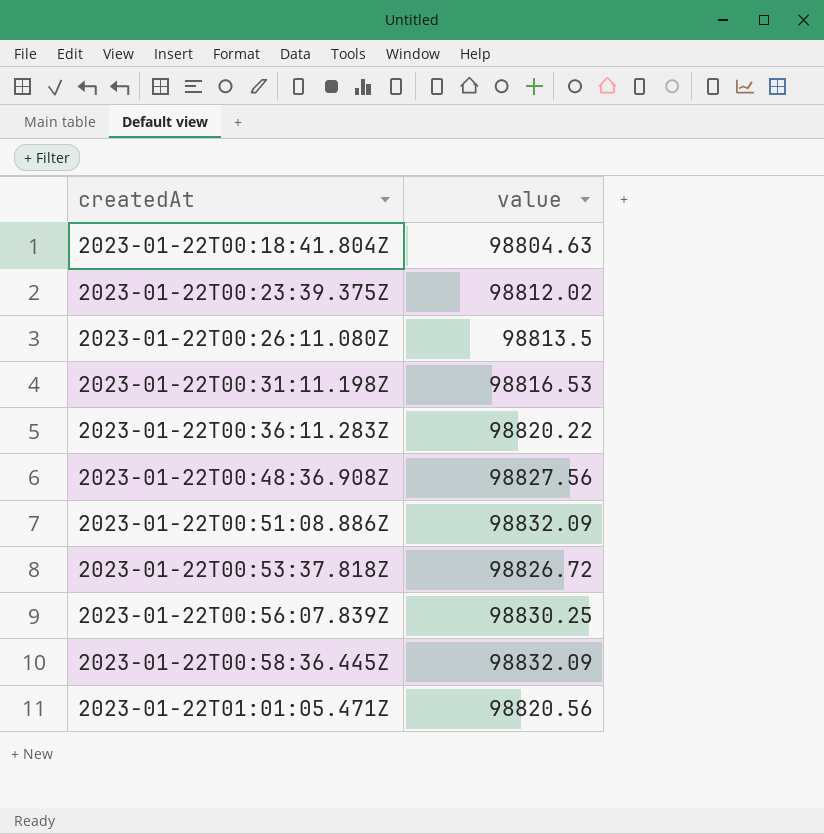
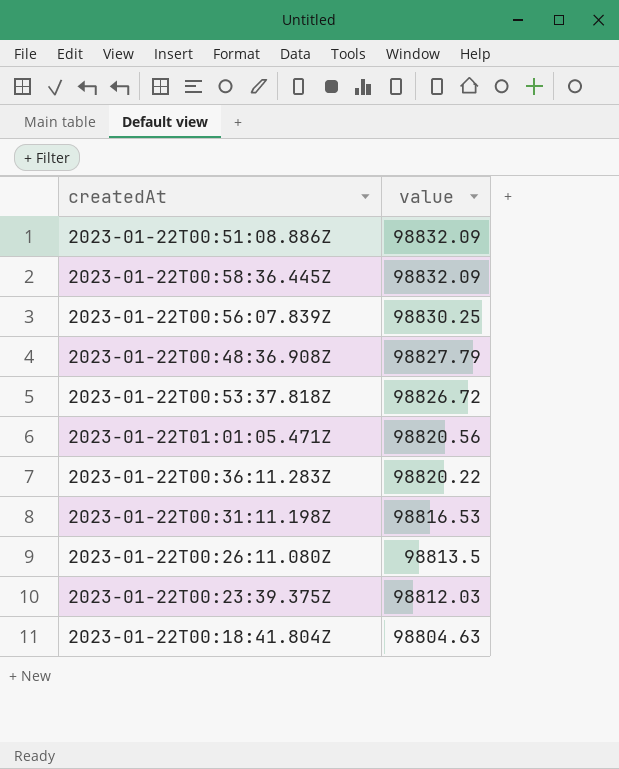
row order: createdAt ascending -> value descending
2023-01-22T00:48:36.908Z | value: 98827.56 -> 98827.79
2023-01-22T00:23:39.375Z | value: 98812.02 -> 98812.03

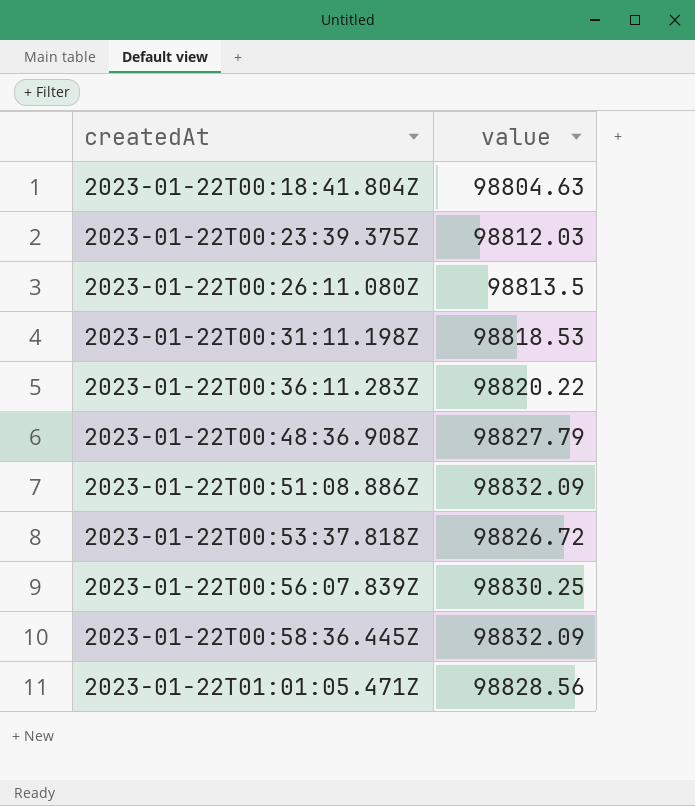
row order: value descending -> createdAt ascending
2023-01-22T00:31:11.198Z | value: 98816.53 -> 98818.53
2023-01-22T01:01:05.471Z | value: 98820.56 -> 98828.56

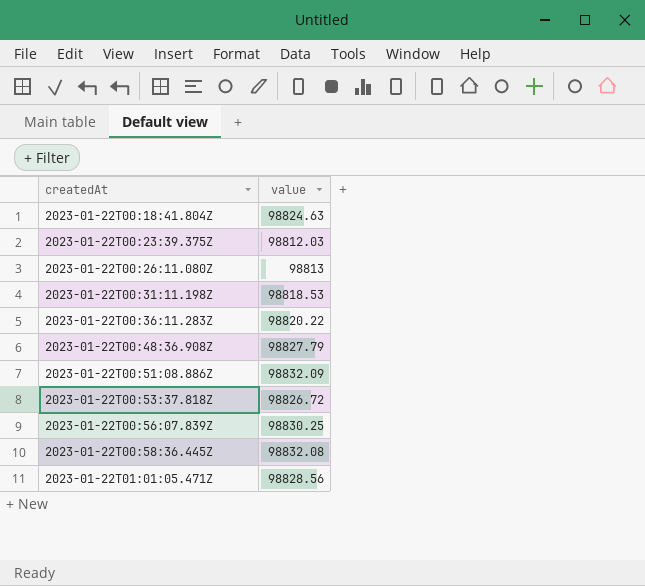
2023-01-22T00:18:41.804Z | value: 98804.63 -> 98824.63
2023-01-22T00:26:11.080Z | value: 98813.5 -> 98813
2023-01-22T00:58:36.445Z | value: 98832.09 -> 98832.08

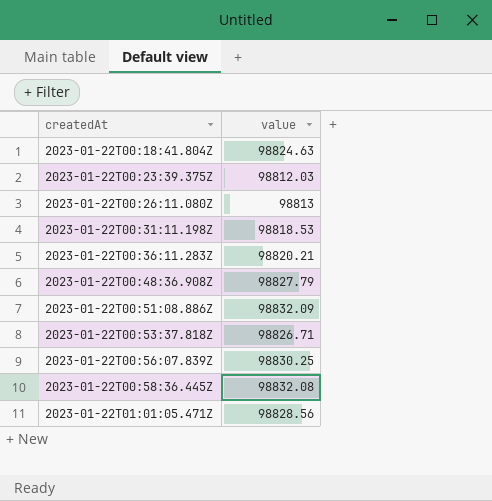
2023-01-22T00:36:11.283Z | value: 98820.22 -> 98820.21
2023-01-22T00:53:37.818Z | value: 98826.72 -> 98826.71

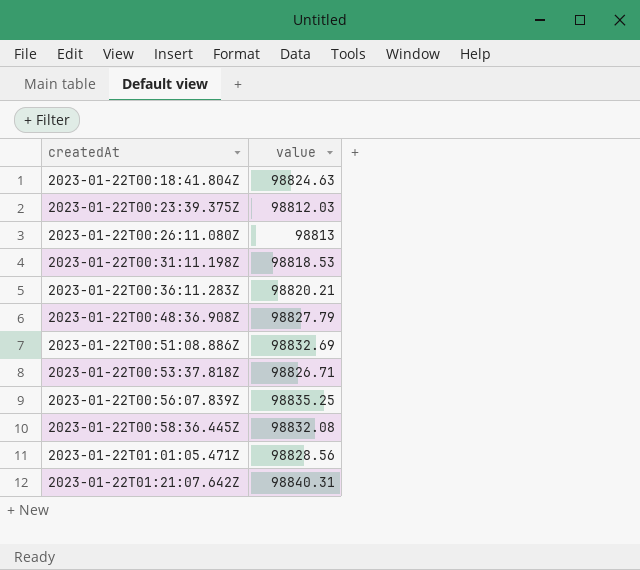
2023-01-22T00:51:08.886Z | value: 98832.09 -> 98832.69
2023-01-22T00:56:07.839Z | value: 98830.25 -> 98835.25
row 2023-01-22T01:21:07.642Z: none -> 98840.31

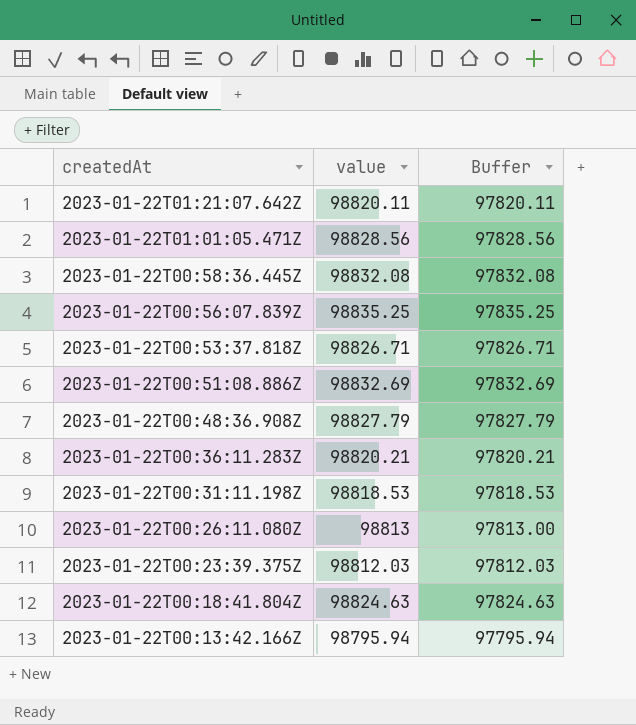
row order: createdAt ascending -> createdAt descending
column Buffer | formula: none -> [value] - 1000
2023-01-22T01:21:07.642Z | value: 98840.31 -> 98820.11
row 2023-01-22T00:13:42.166Z: none -> 98795.94 | 97795.94

